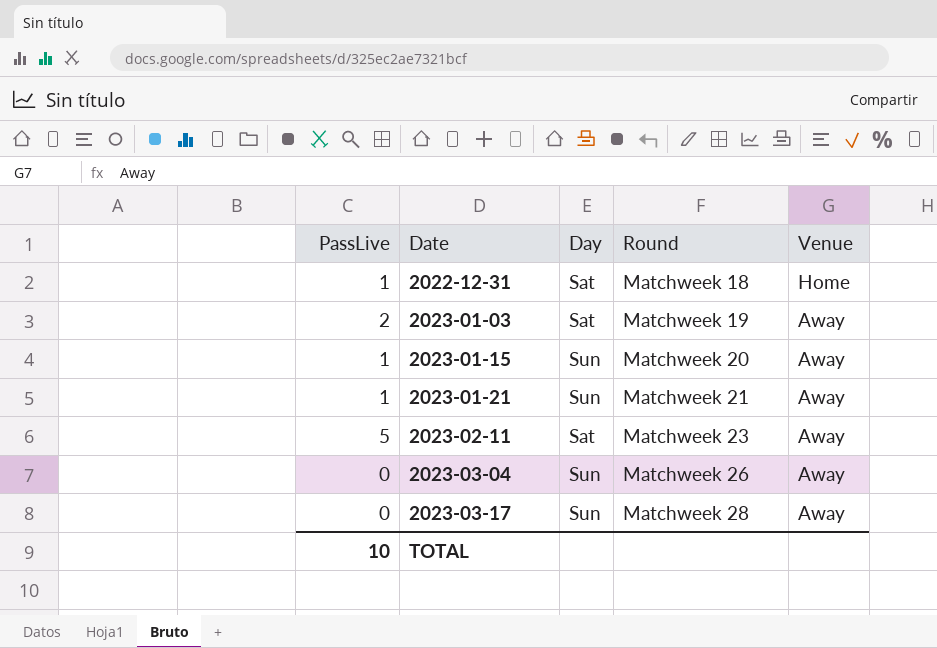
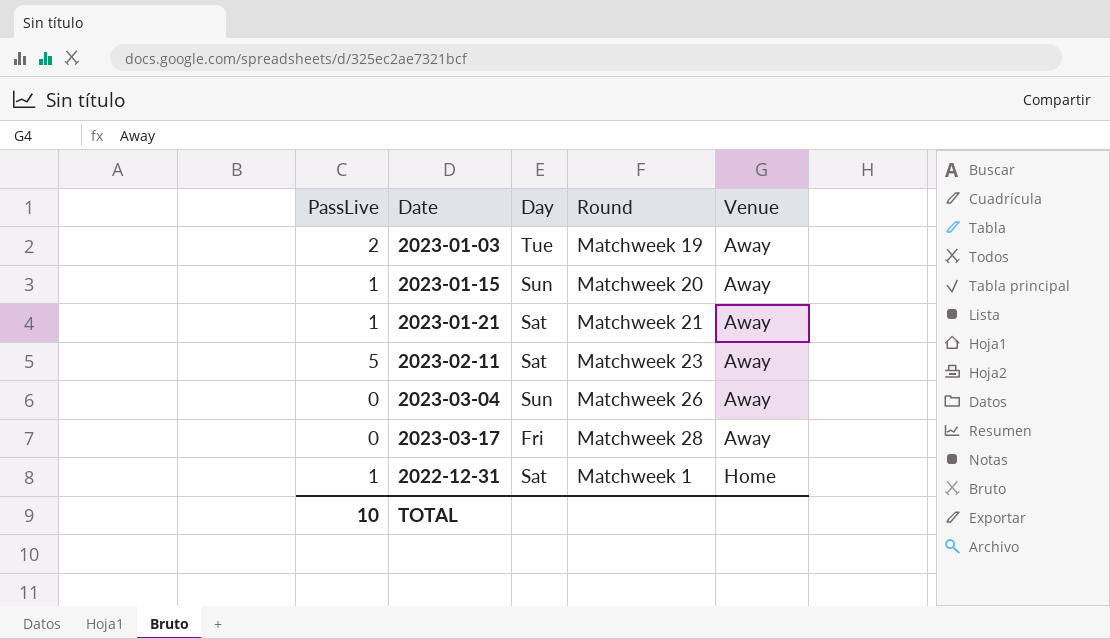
row order: Date ascending -> Venue ascending
2023-01-03 | Day: Sat -> Tue
2023-01-21 | Day: Sun -> Sat
2023-03-17 | Day: Sun -> Fri
2022-12-31 | Round: Matchweek 18 -> Matchweek 1

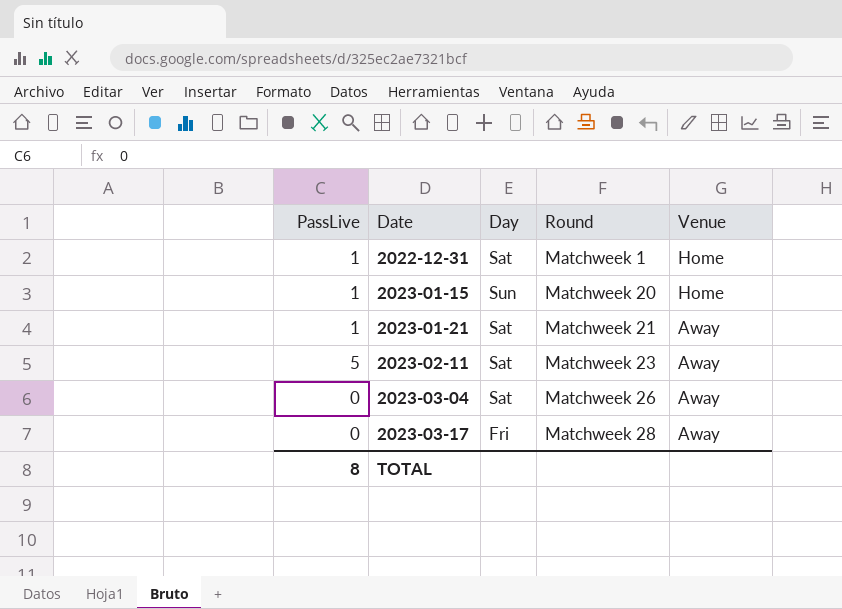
row order: Venue ascending -> Date ascending
row 2023-01-03: 2 | Tue | Matchweek 19 | Away -> none
2023-01-15 | Venue: Away -> Home
2023-03-04 | Day: Sun -> Sat
TOTAL | PassLive: 10 -> 8

